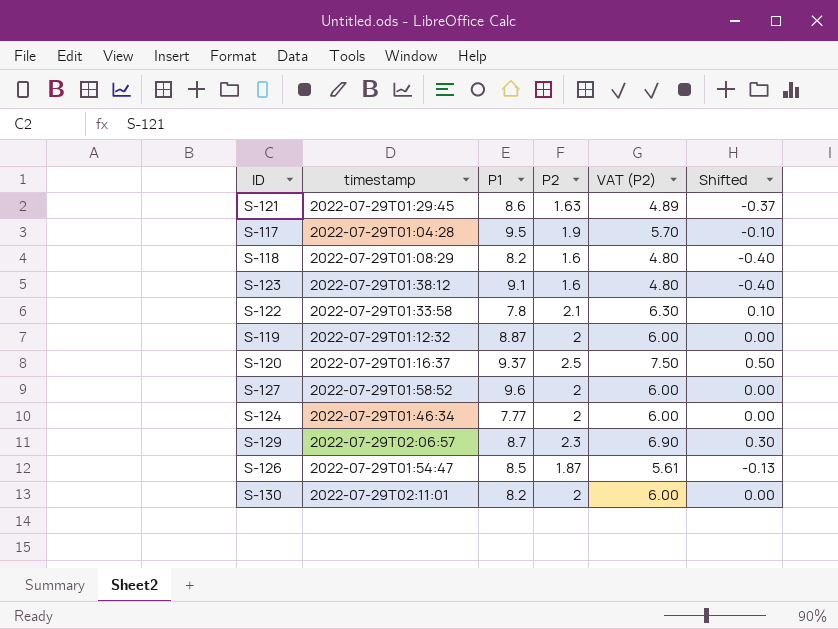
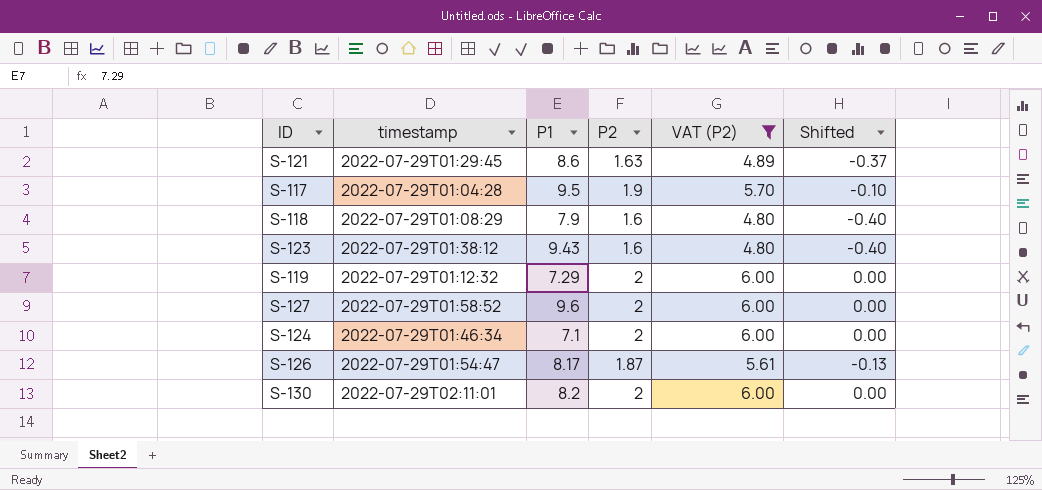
filter: none -> VAT (P2) <= 6.00
S-118 | P1: 8.2 -> 7.9
S-123 | P1: 9.1 -> 9.43
S-119 | P1: 8.87 -> 7.29
S-124 | P1: 7.77 -> 7.1
S-126 | P1: 8.5 -> 8.17

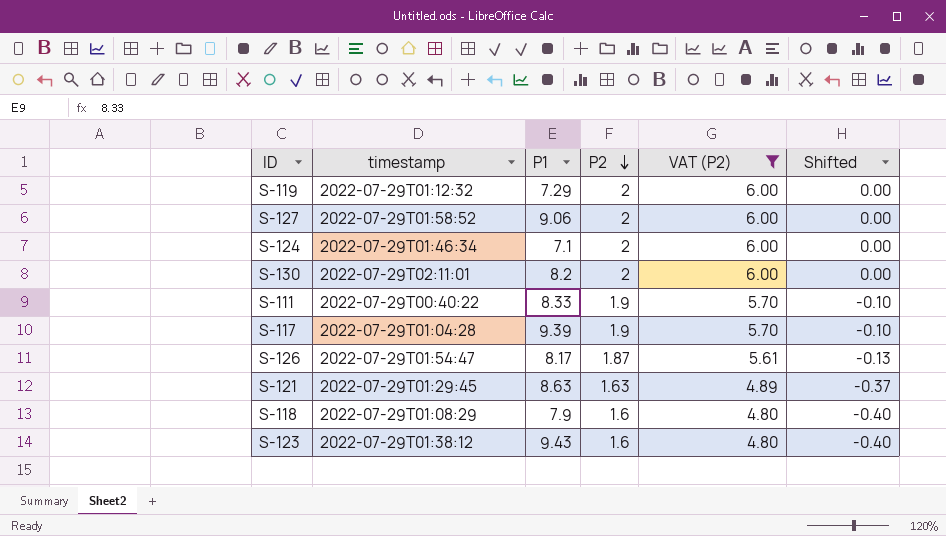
row order: none -> P2 descending
S-127 | P1: 9.6 -> 9.06
row S-111: none -> 2022-07-29T00:40:22 | 8.33 | 1.9 | 5.70 | -0.10
S-117 | P1: 9.5 -> 9.39
S-121 | P1: 8.6 -> 8.63

